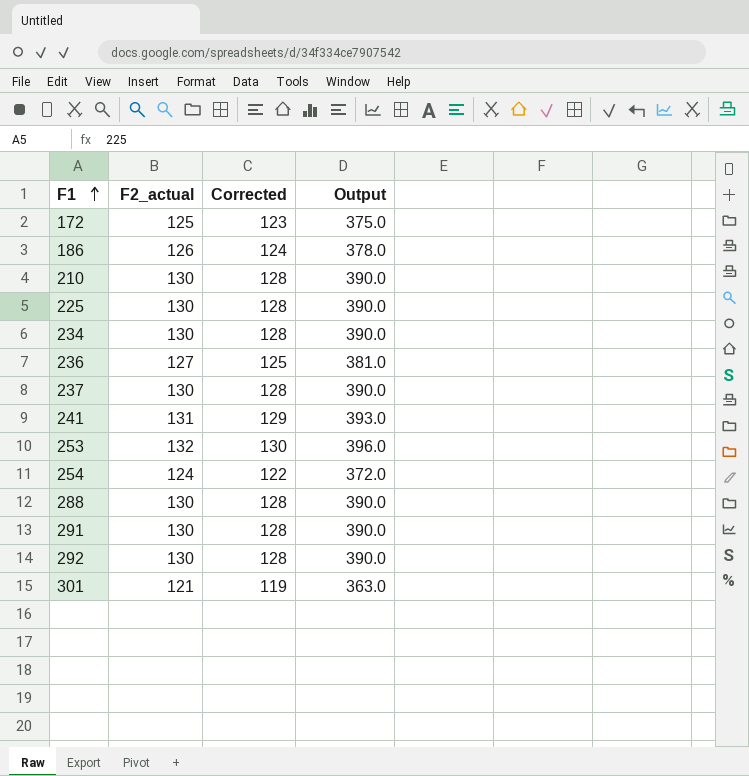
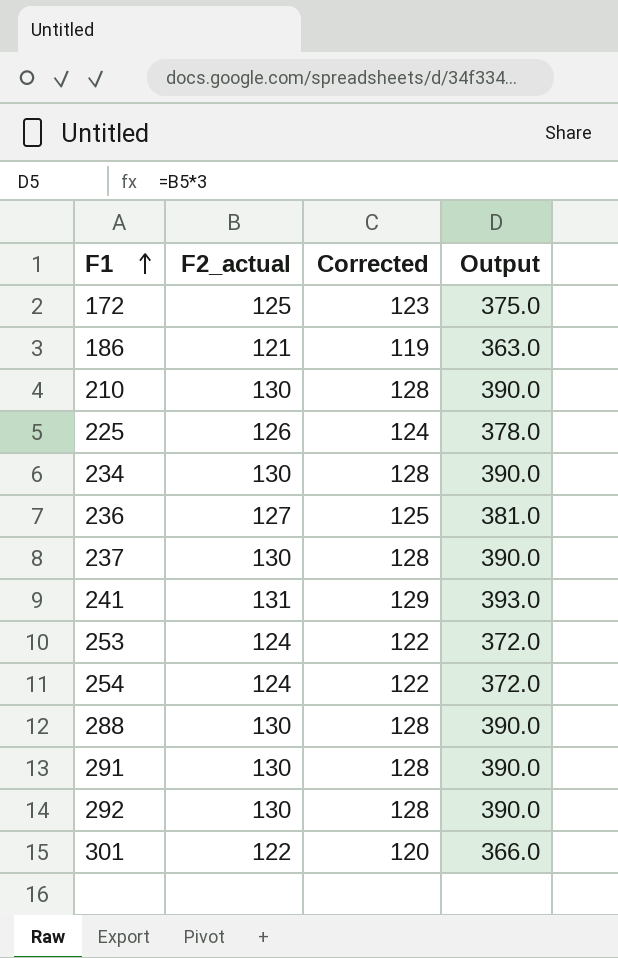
186 | F2_actual: 126 -> 121
186 | Corrected: 124 -> 119
186 | Output: 378.0 -> 363.0
225 | F2_actual: 130 -> 126
225 | Corrected: 128 -> 124
225 | Output: 390.0 -> 378.0
253 | F2_actual: 132 -> 124
253 | Corrected: 130 -> 122
253 | Output: 396.0 -> 372.0
301 | F2_actual: 121 -> 122
301 | Corrected: 119 -> 120
301 | Output: 363.0 -> 366.0

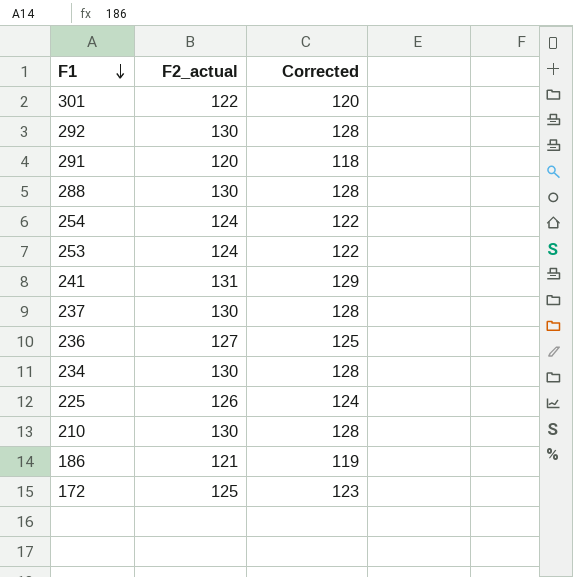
row order: F1 ascending -> F1 descending
column Output | formula: [F2_actual] * 3 -> none
291 | F2_actual: 130 -> 120
291 | Corrected: 128 -> 118

